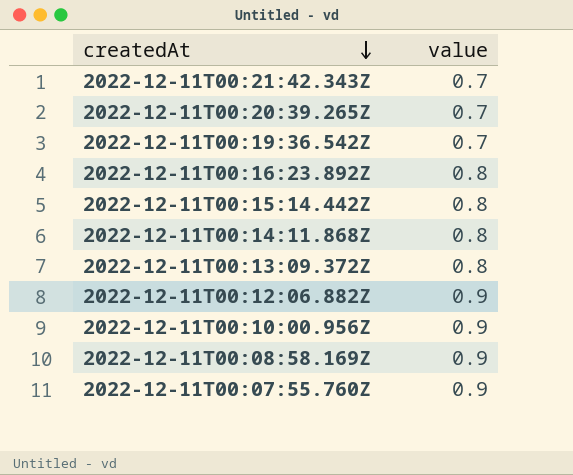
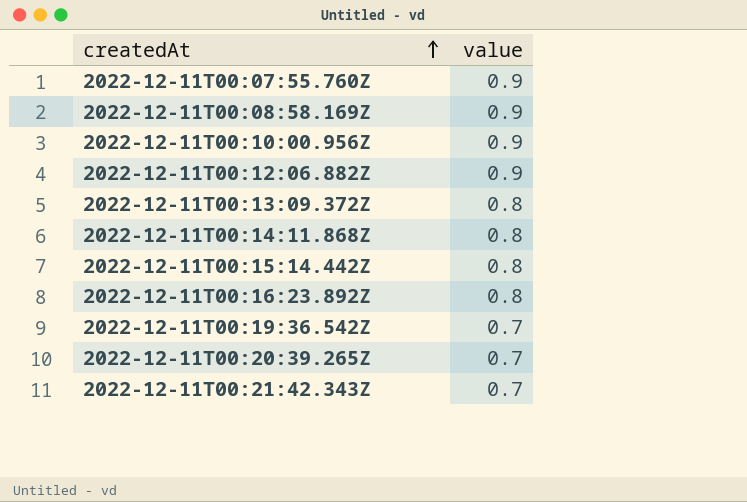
row order: createdAt descending -> createdAt ascending

